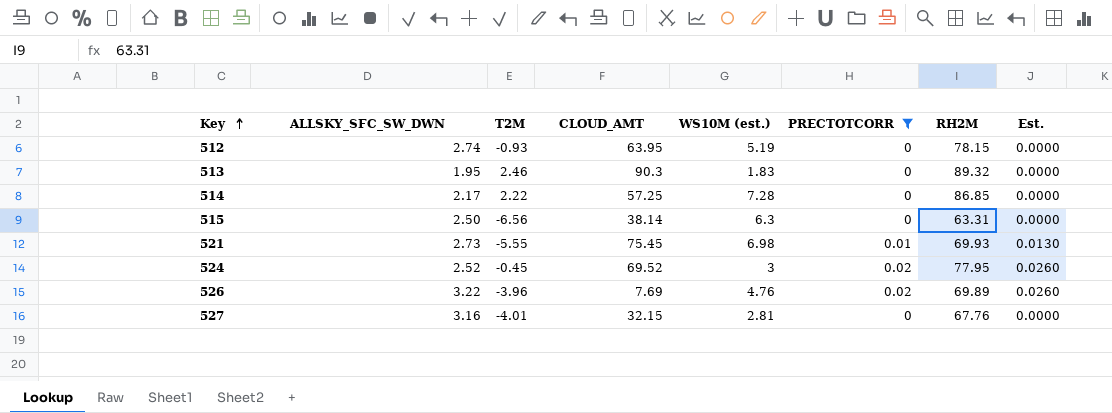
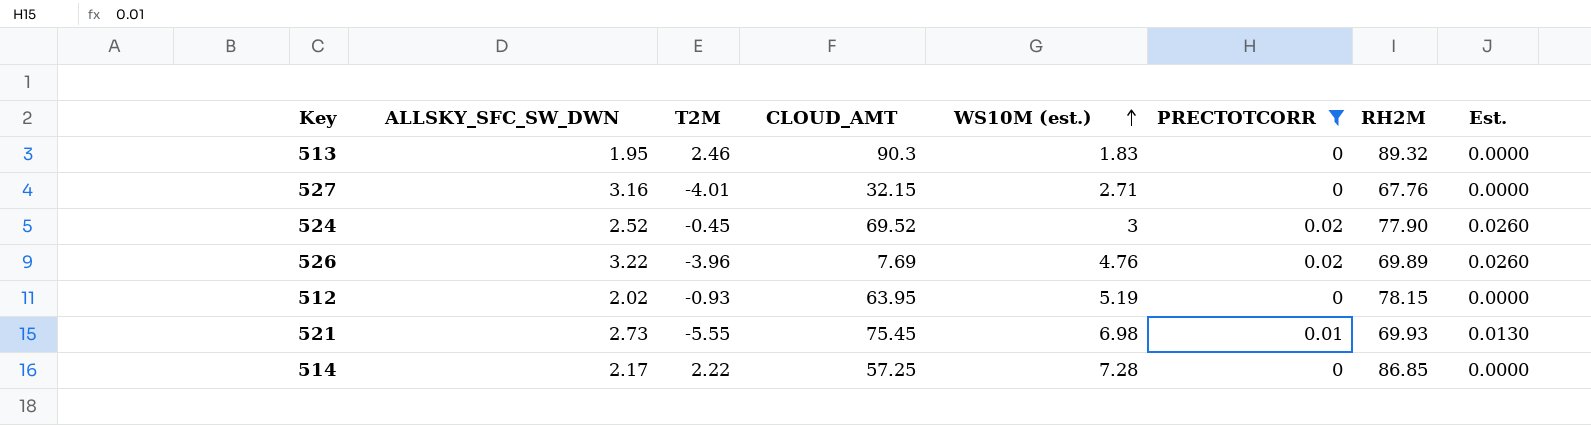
row order: Key ascending -> WS10M (est.) ascending
row 515: 2.50 | -6.56 | 38.14 | 6.3 | 0 | 63.31 | 0.0000 -> none
527 | WS10M (est.): 2.81 -> 2.71
524 | RH2M: 77.95 -> 77.90
512 | ALLSKY_SFC_SW_DWN: 2.74 -> 2.02

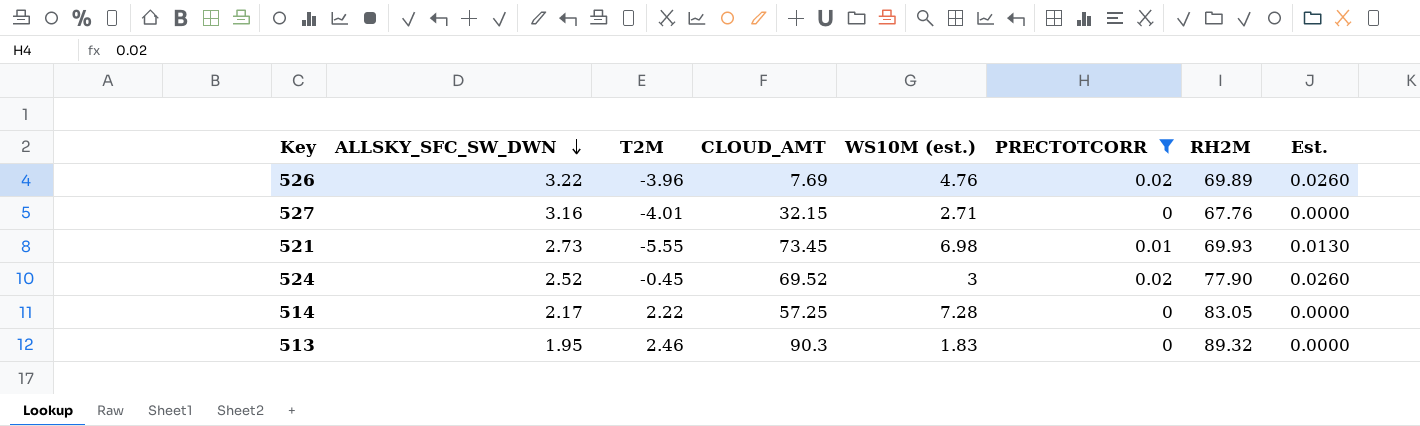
row order: WS10M (est.) ascending -> ALLSKY_SFC_SW_DWN descending
row 512: 2.02 | -0.93 | 63.95 | 5.19 | 0 | 78.15 | 0.0000 -> none
521 | CLOUD_AMT: 75.45 -> 73.45
514 | RH2M: 86.85 -> 83.05

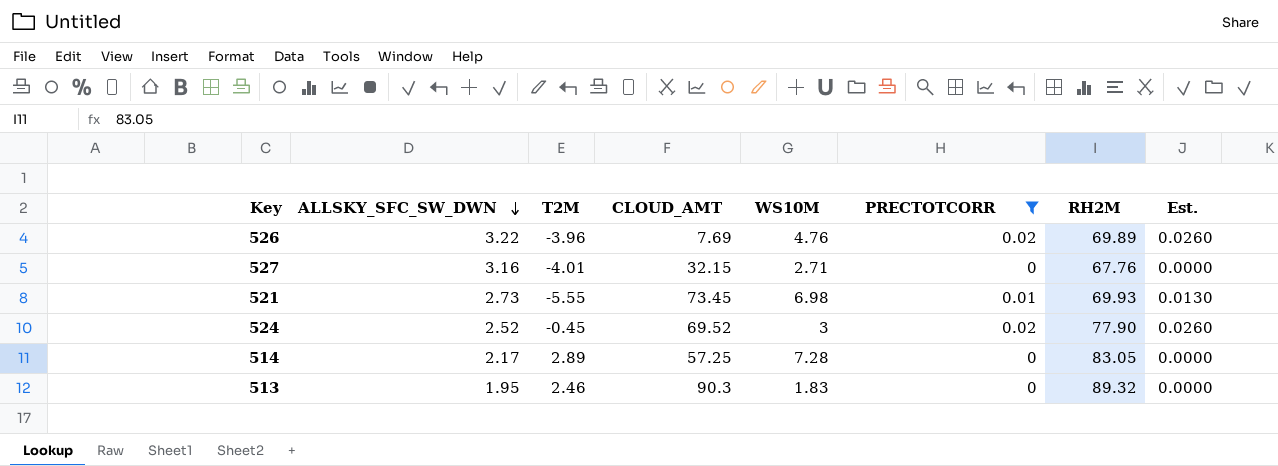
column name: WS10M (est.) -> WS10M
514 | T2M: 2.22 -> 2.89

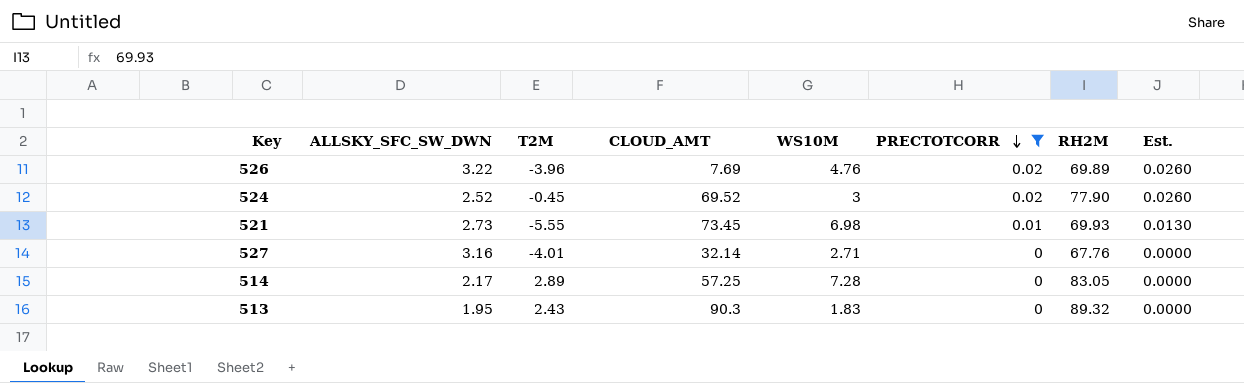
row order: ALLSKY_SFC_SW_DWN descending -> PRECTOTCORR descending
527 | CLOUD_AMT: 32.15 -> 32.14
513 | T2M: 2.46 -> 2.43

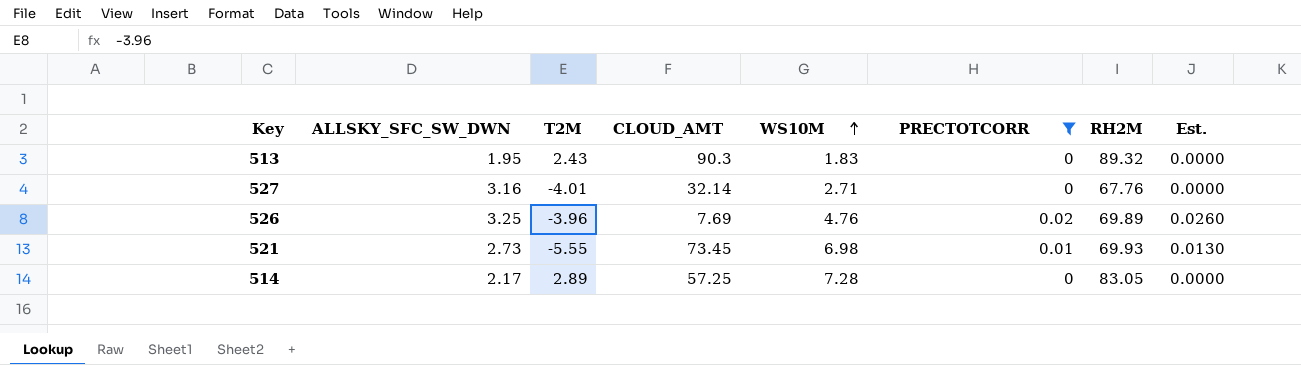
row order: PRECTOTCORR descending -> WS10M ascending
row 524: 2.52 | -0.45 | 69.52 | 3 | 0.02 | 77.90 | 0.0260 -> none
526 | ALLSKY_SFC_SW_DWN: 3.22 -> 3.25

